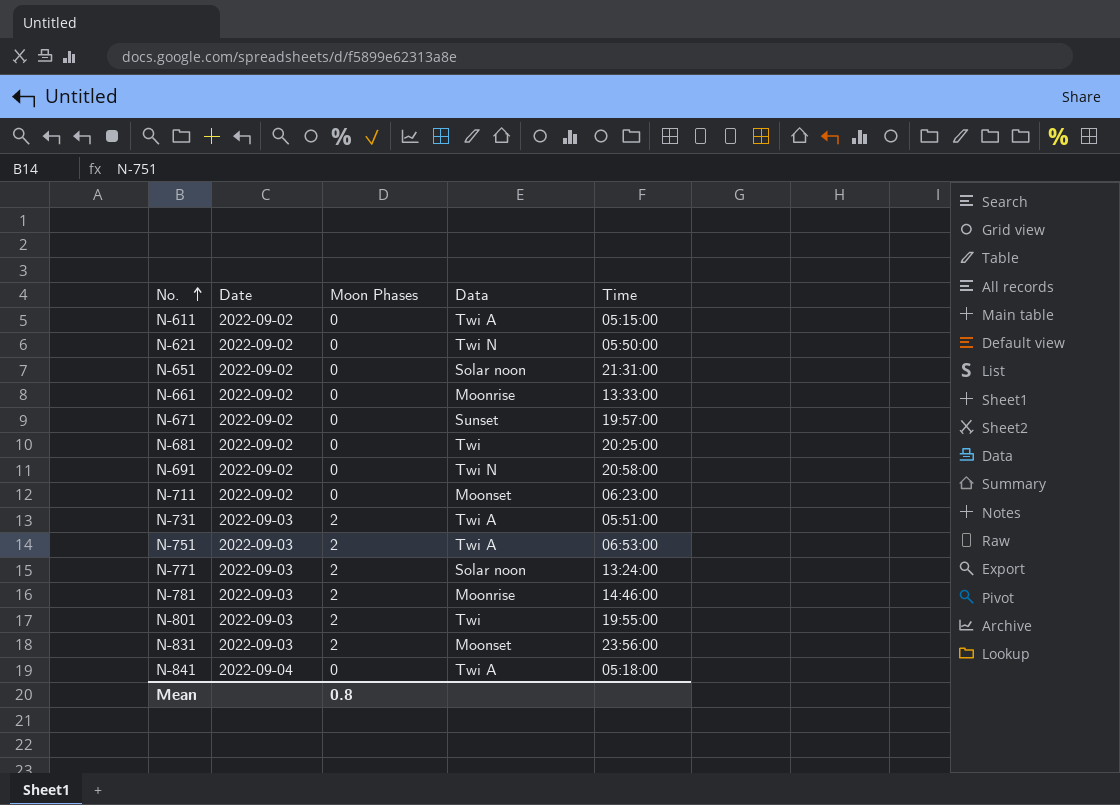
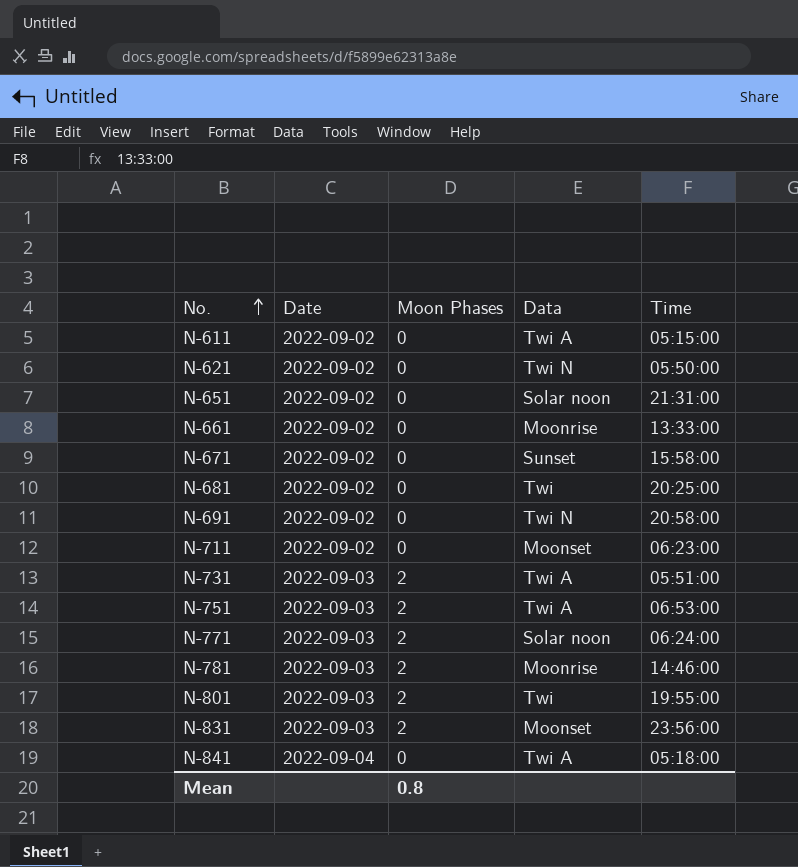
N-671 | Time: 19:57:00 -> 15:58:00
N-771 | Time: 13:24:00 -> 06:24:00

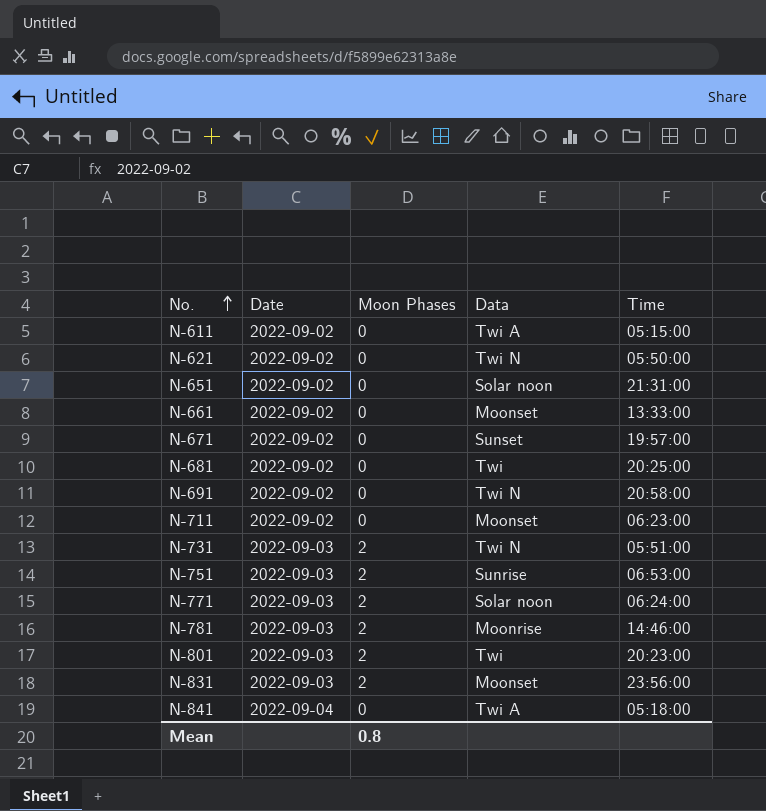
N-661 | Data: Moonrise -> Moonset
N-671 | Time: 15:58:00 -> 19:57:00
N-731 | Data: Twi A -> Twi N
N-751 | Data: Twi A -> Sunrise
N-801 | Time: 19:55:00 -> 20:23:00

